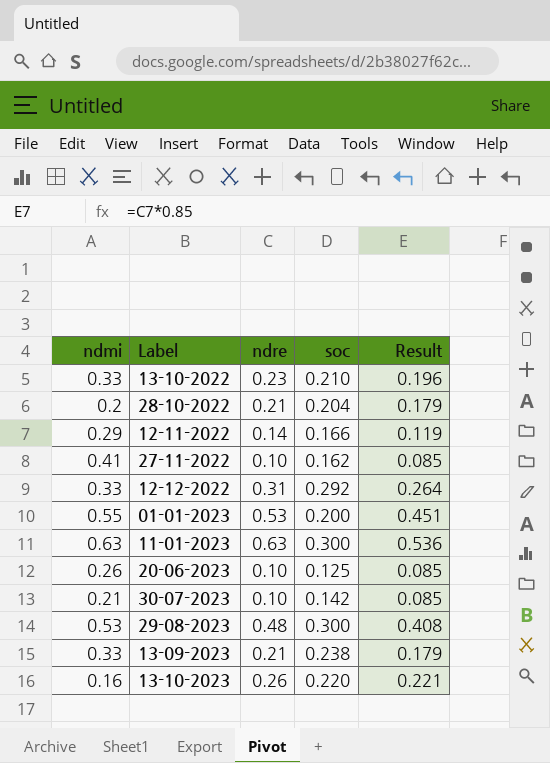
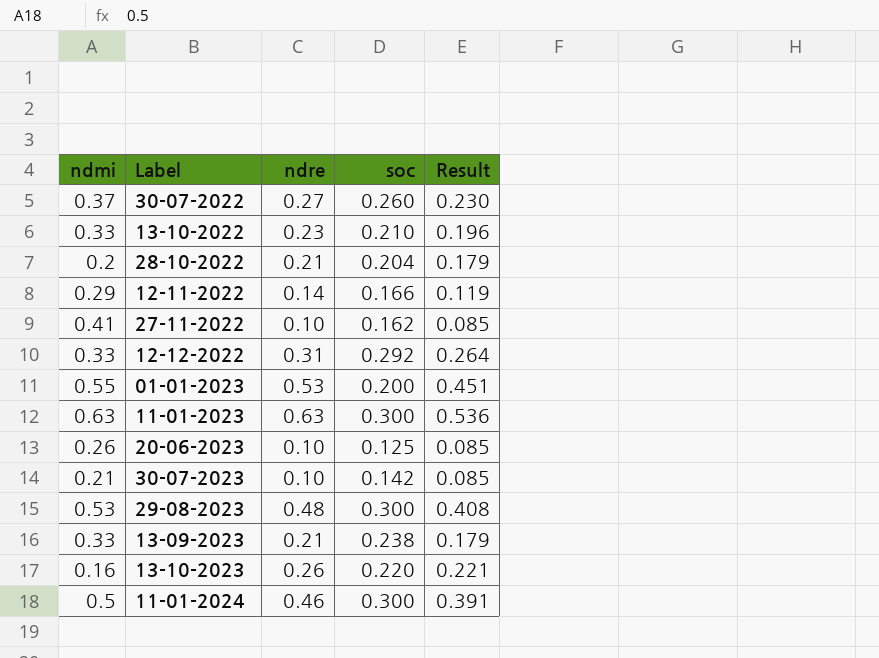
row 30-07-2022: none -> 0.37 | 0.27 | 0.260 | 0.230
row 11-01-2024: none -> 0.5 | 0.46 | 0.300 | 0.391

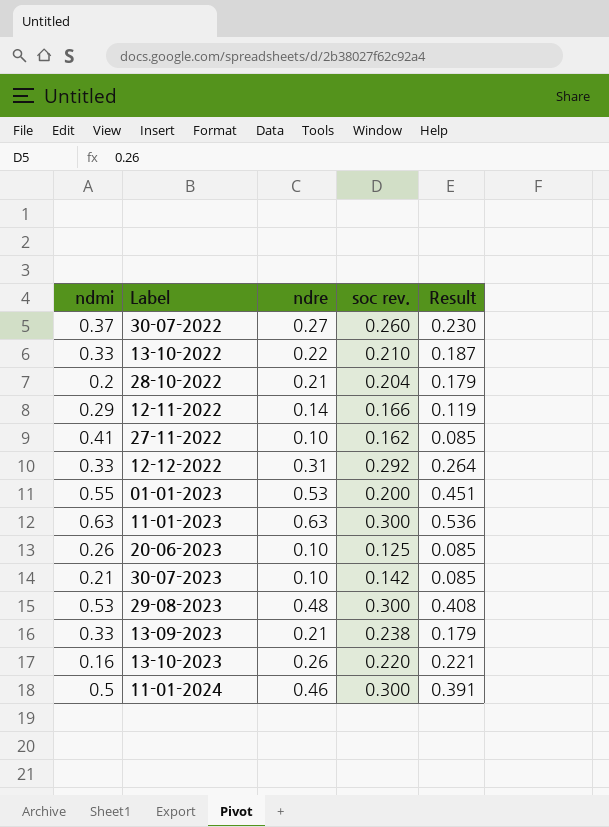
column name: soc -> soc rev.
13-10-2022 | ndre: 0.23 -> 0.22
13-10-2022 | Result: 0.196 -> 0.187

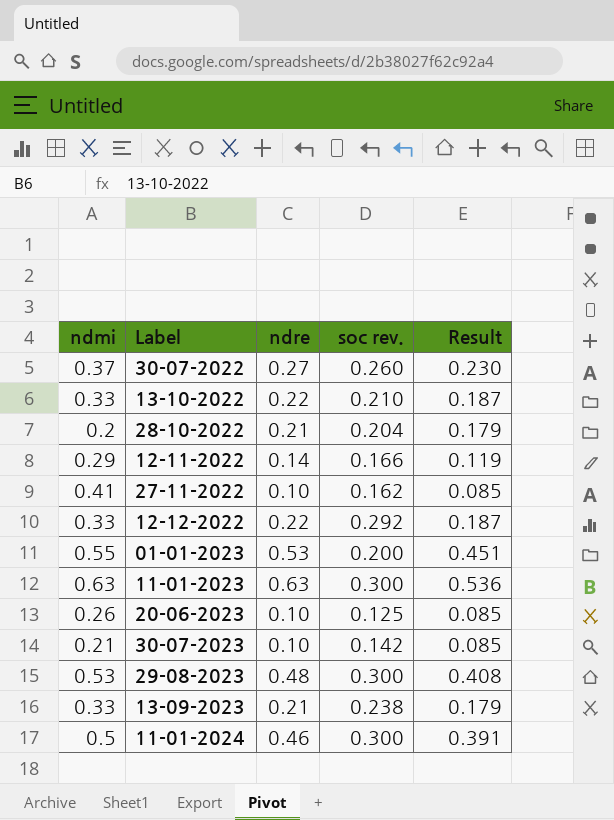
row 13-10-2023: 0.16 | 0.26 | 0.220 | 0.221 -> none
12-12-2022 | ndre: 0.31 -> 0.22
12-12-2022 | Result: 0.264 -> 0.187

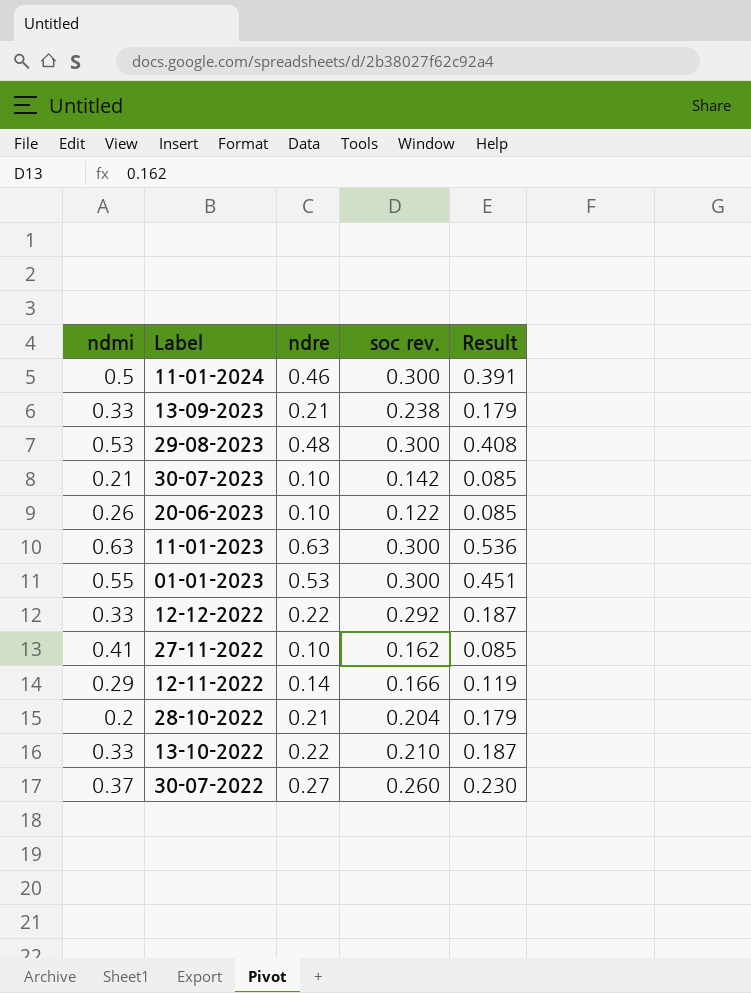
row order: Label ascending -> Label descending
20-06-2023 | soc rev.: 0.125 -> 0.122
01-01-2023 | soc rev.: 0.200 -> 0.300

